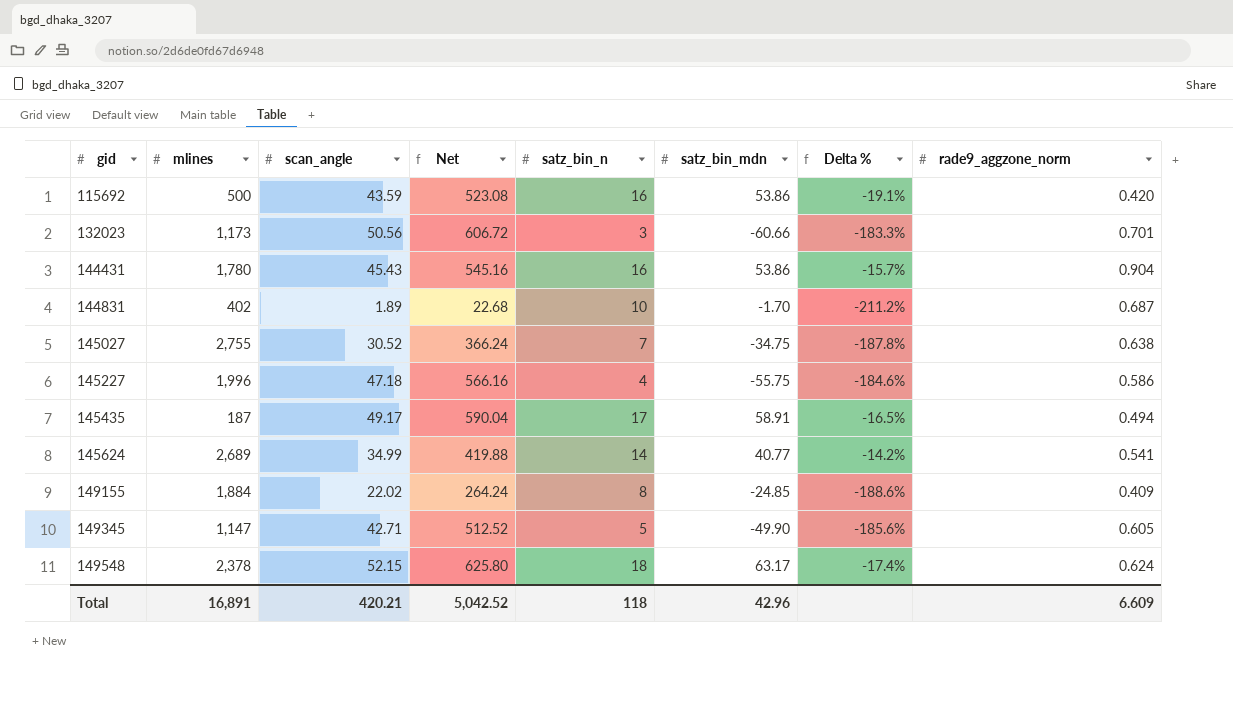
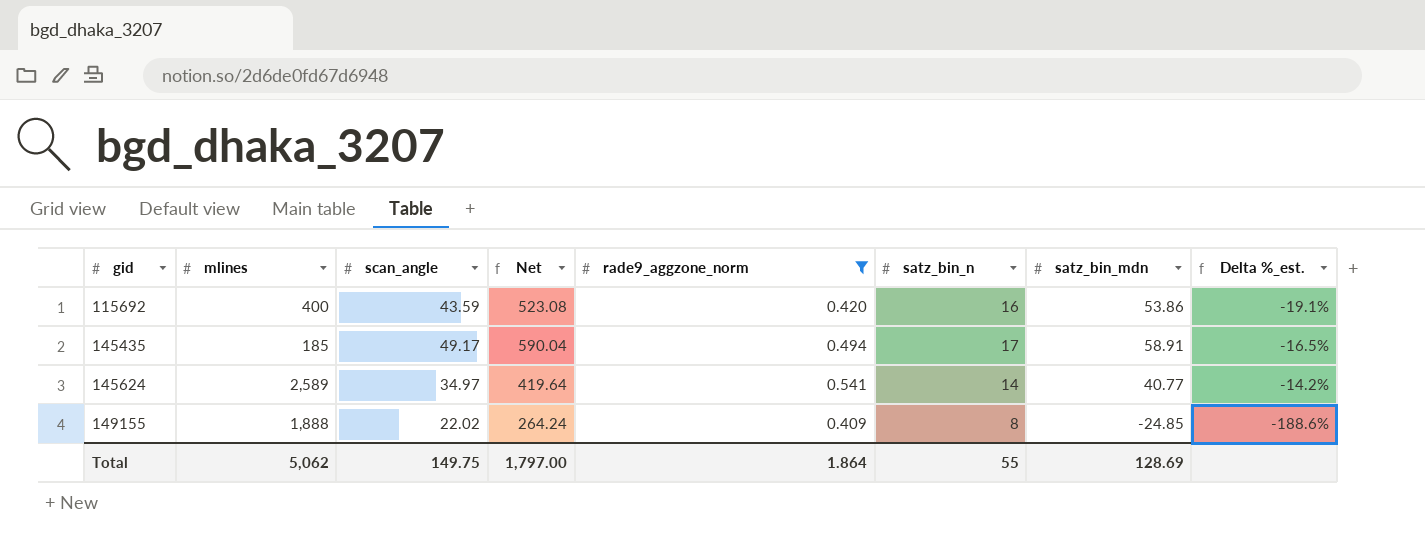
filter: none -> rade9_aggzone_norm <= 0.541
column rade9_aggzone_norm | position: 8 -> 5
column name: Delta % -> Delta %_est.
115692 | mlines: 500 -> 400
145435 | mlines: 187 -> 185
145624 | mlines: 2,689 -> 2,589
145624 | scan_angle: 34.99 -> 34.97
145624 | Net: 419.88 -> 419.64
149155 | mlines: 1,884 -> 1,888
Total | mlines: 16,891 -> 5,062
Total | scan_angle: 420.21 -> 149.75
Total | Net: 5,042.52 -> 1,797.00
Total | rade9_aggzone_norm: 6.609 -> 1.864
Total | satz_bin_n: 118 -> 55
Total | satz_bin_mdn: 42.96 -> 128.69

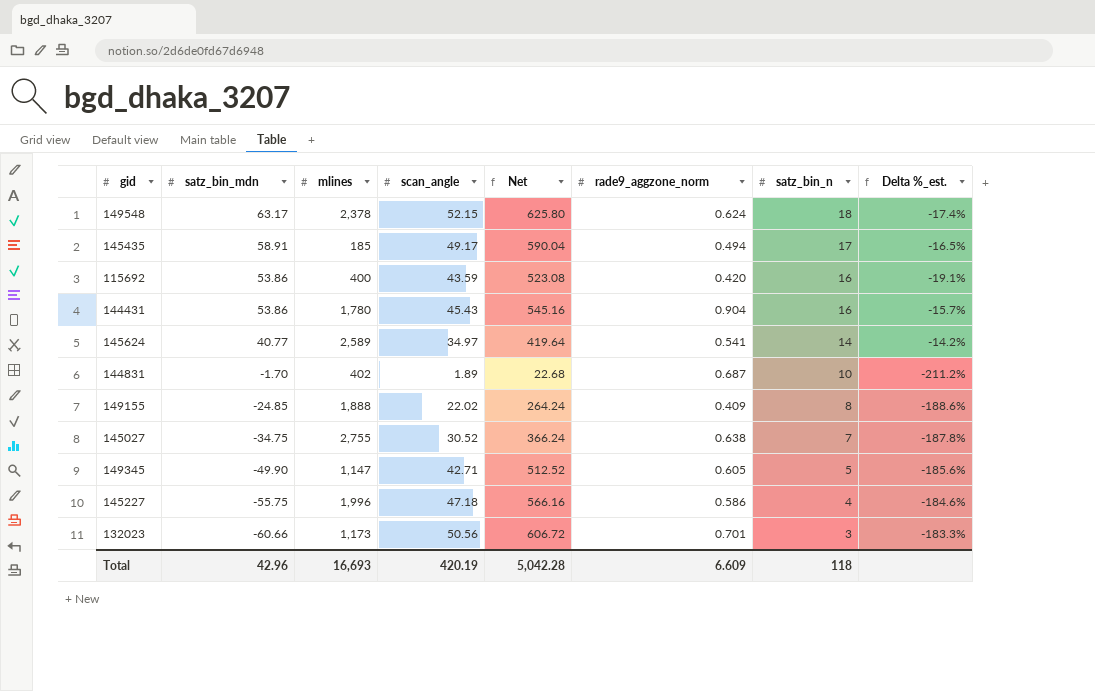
filter: rade9_aggzone_norm <= 0.541 -> none
row order: gid ascending -> satz_bin_mdn descending
column satz_bin_mdn | position: 7 -> 2
Total | satz_bin_mdn: 128.69 -> 42.96
Total | mlines: 5,062 -> 16,693
Total | scan_angle: 149.75 -> 420.19
Total | Net: 1,797.00 -> 5,042.28
Total | rade9_aggzone_norm: 1.864 -> 6.609
Total | satz_bin_n: 55 -> 118

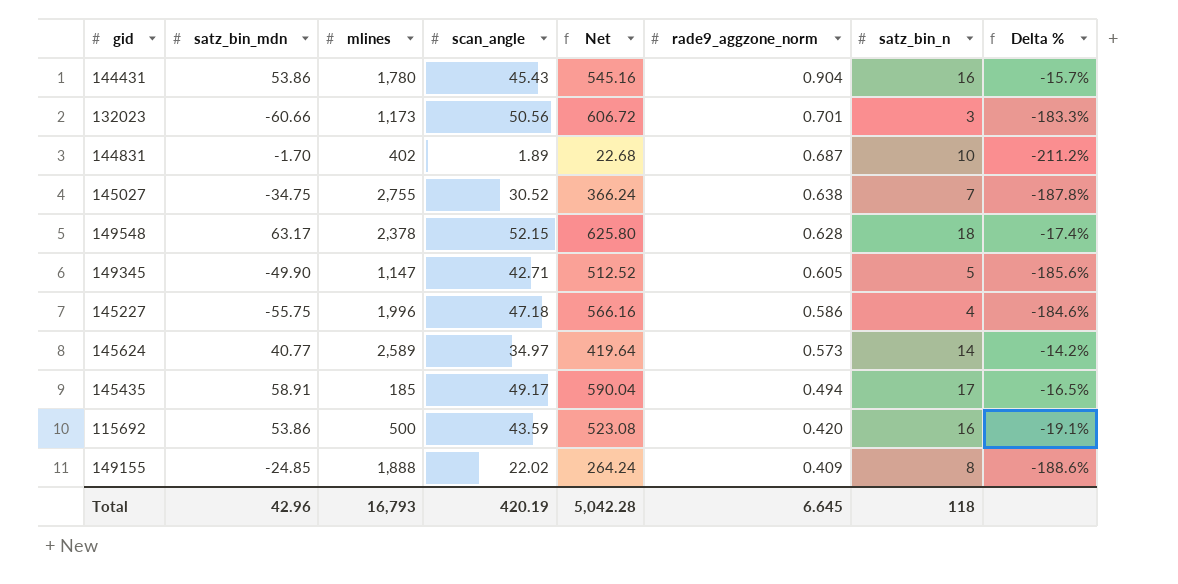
row order: satz_bin_mdn descending -> rade9_aggzone_norm descending
column name: Delta %_est. -> Delta %
149548 | rade9_aggzone_norm: 0.624 -> 0.628
145624 | rade9_aggzone_norm: 0.541 -> 0.573
115692 | mlines: 400 -> 500
Total | mlines: 16,693 -> 16,793
Total | rade9_aggzone_norm: 6.609 -> 6.645

